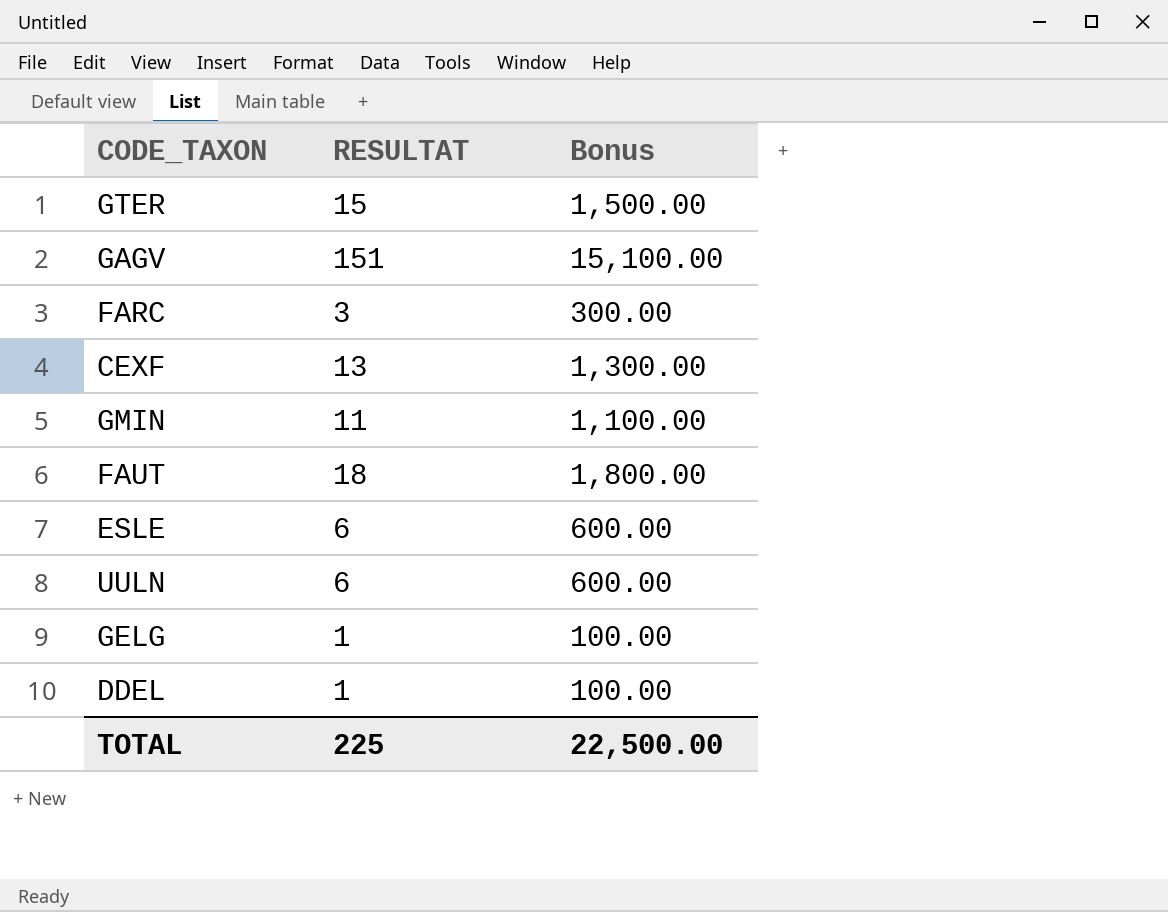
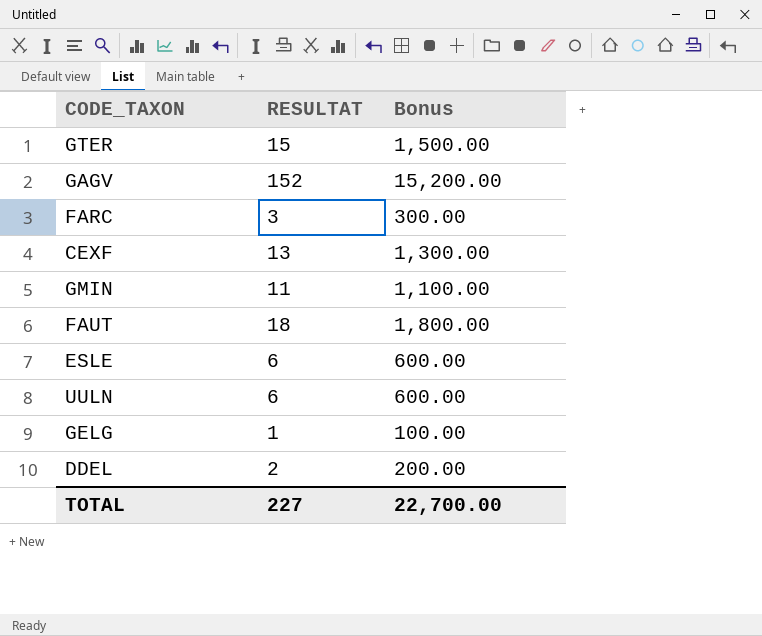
GAGV | RESULTAT: 151 -> 152
GAGV | Bonus: 15,100.00 -> 15,200.00
DDEL | RESULTAT: 1 -> 2
DDEL | Bonus: 100.00 -> 200.00
TOTAL | RESULTAT: 225 -> 227
TOTAL | Bonus: 22,500.00 -> 22,700.00

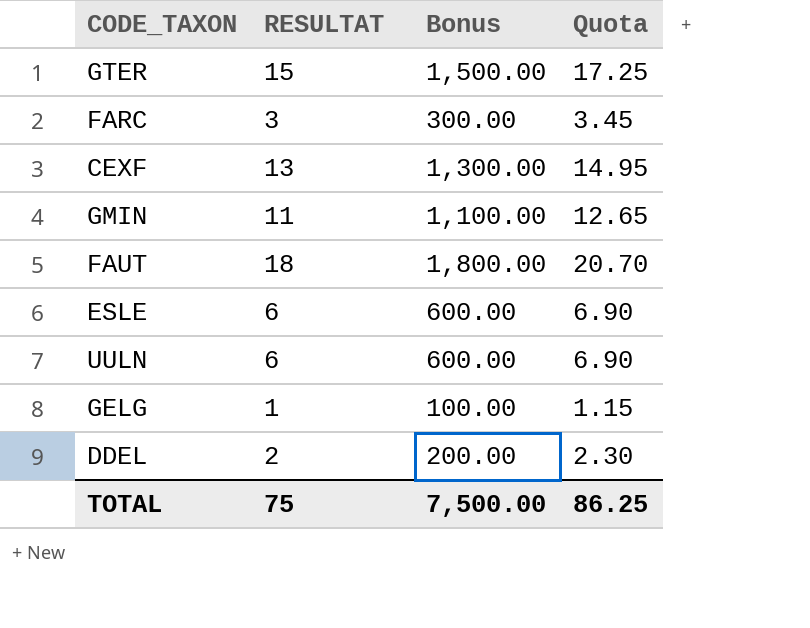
column Quota | formula: none -> [RESULTAT] * 1.15
row GAGV: 152 | 15,200.00 -> none
TOTAL | RESULTAT: 227 -> 75
TOTAL | Bonus: 22,700.00 -> 7,500.00

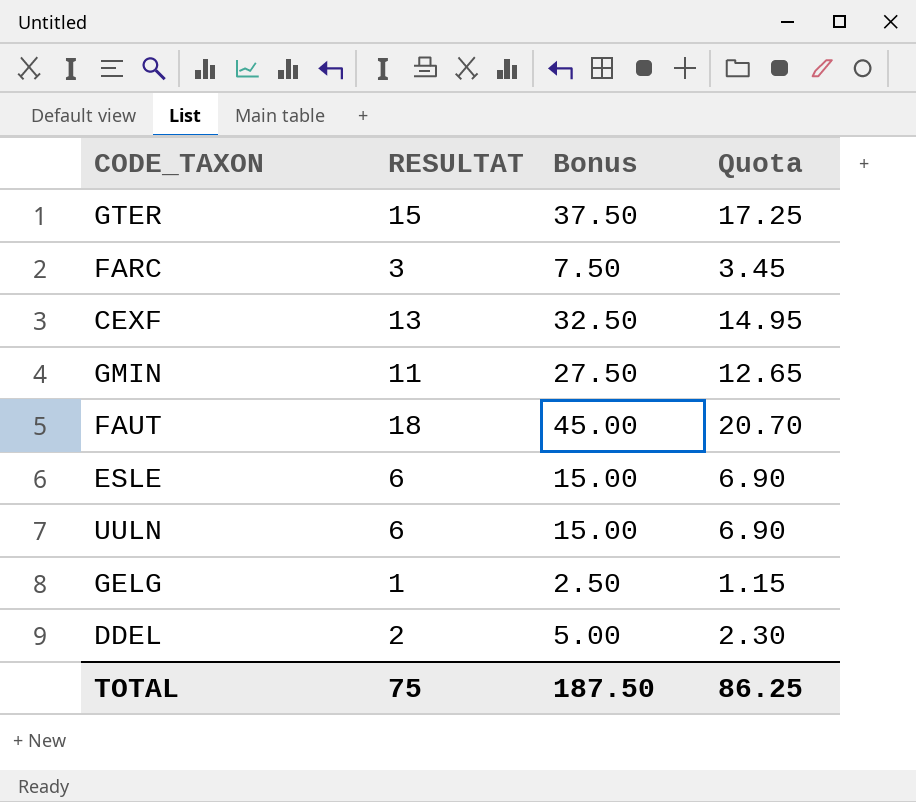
column Bonus | formula: [RESULTAT] * 100 -> [RESULTAT] * 2.5
TOTAL | Bonus: 7,500.00 -> 187.50

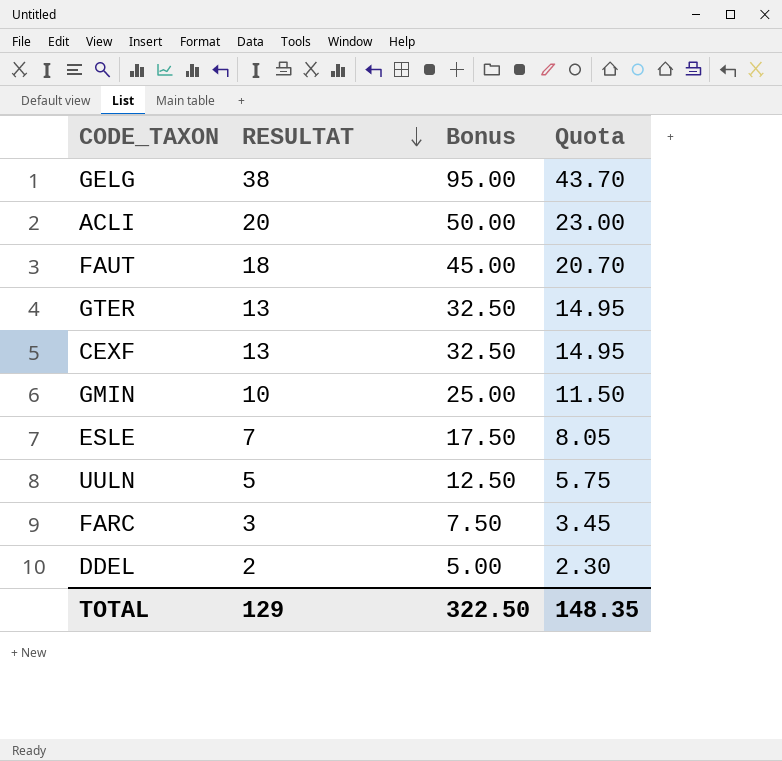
row order: none -> RESULTAT descending
GELG | RESULTAT: 1 -> 38
GELG | Bonus: 2.50 -> 95.00
GELG | Quota: 1.15 -> 43.70
row ACLI: none -> 20 | 50.00 | 23.00
GTER | RESULTAT: 15 -> 13
GTER | Bonus: 37.50 -> 32.50
GTER | Quota: 17.25 -> 14.95
GMIN | RESULTAT: 11 -> 10
GMIN | Bonus: 27.50 -> 25.00
GMIN | Quota: 12.65 -> 11.50
ESLE | RESULTAT: 6 -> 7
ESLE | Bonus: 15.00 -> 17.50
ESLE | Quota: 6.90 -> 8.05
UULN | RESULTAT: 6 -> 5
UULN | Bonus: 15.00 -> 12.50
UULN | Quota: 6.90 -> 5.75
TOTAL | RESULTAT: 75 -> 129
TOTAL | Bonus: 187.50 -> 322.50
TOTAL | Quota: 86.25 -> 148.35

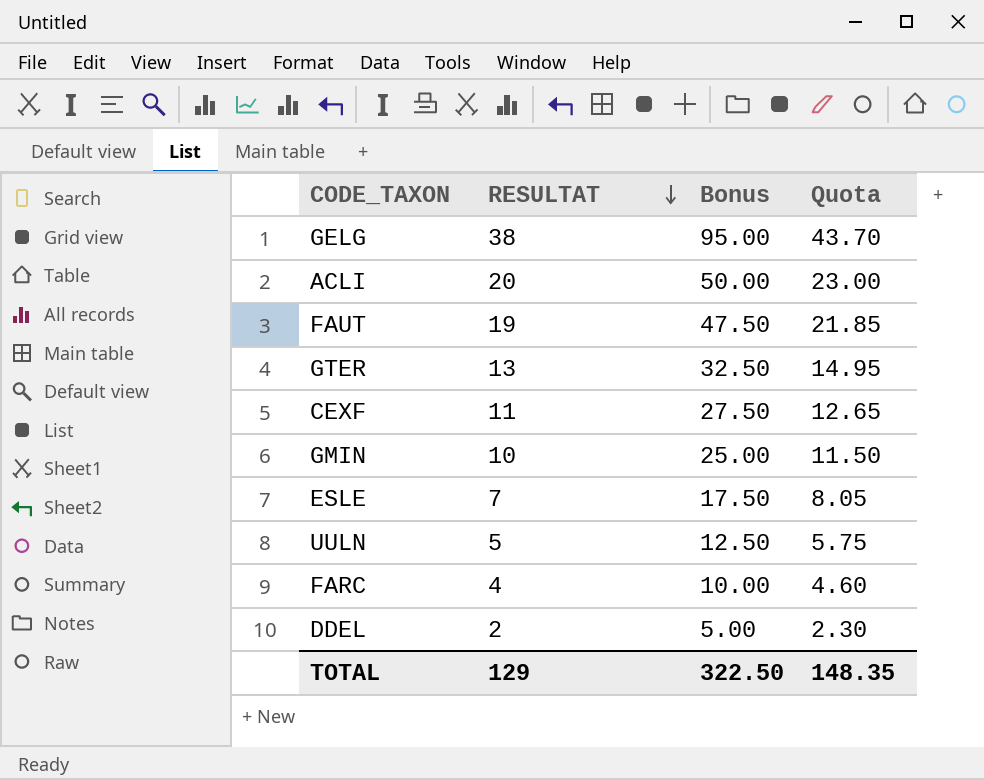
FAUT | RESULTAT: 18 -> 19
FAUT | Bonus: 45.00 -> 47.50
FAUT | Quota: 20.70 -> 21.85
CEXF | RESULTAT: 13 -> 11
CEXF | Bonus: 32.50 -> 27.50
CEXF | Quota: 14.95 -> 12.65
FARC | RESULTAT: 3 -> 4
FARC | Bonus: 7.50 -> 10.00
FARC | Quota: 3.45 -> 4.60

